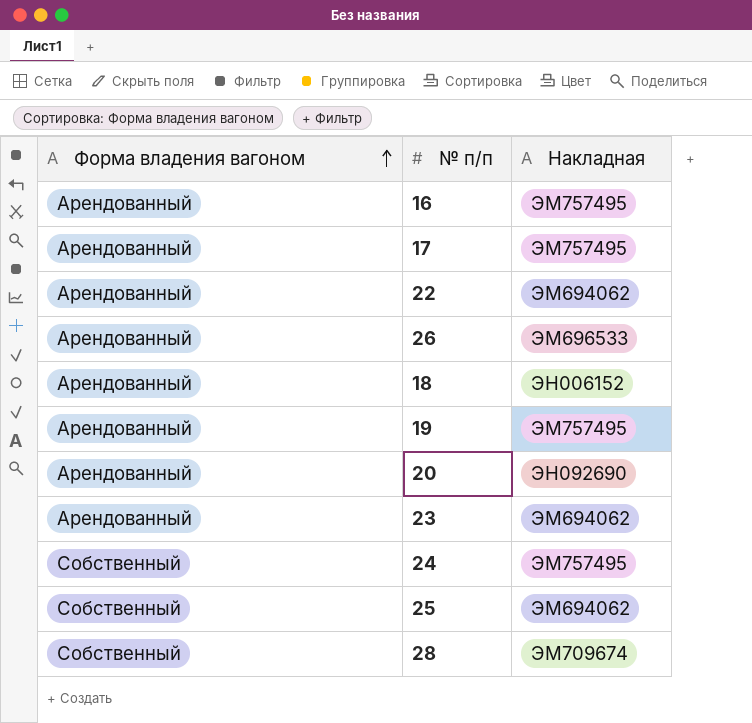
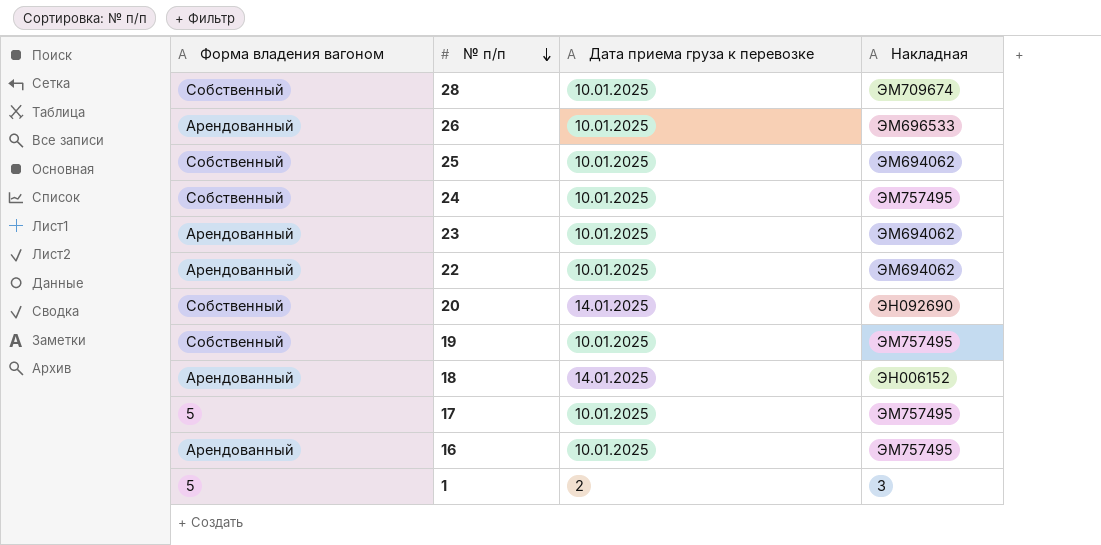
row order: Форма владения вагоном ascending -> № п/п descending
column Дата приема груза к перевозке | position: none -> 3
20 | Форма владения вагоном: Арендованный -> Собственный
19 | Форма владения вагоном: Арендованный -> Собственный
17 | Форма владения вагоном: Арендованный -> 5
row 1: none -> 5 | 2 | 3

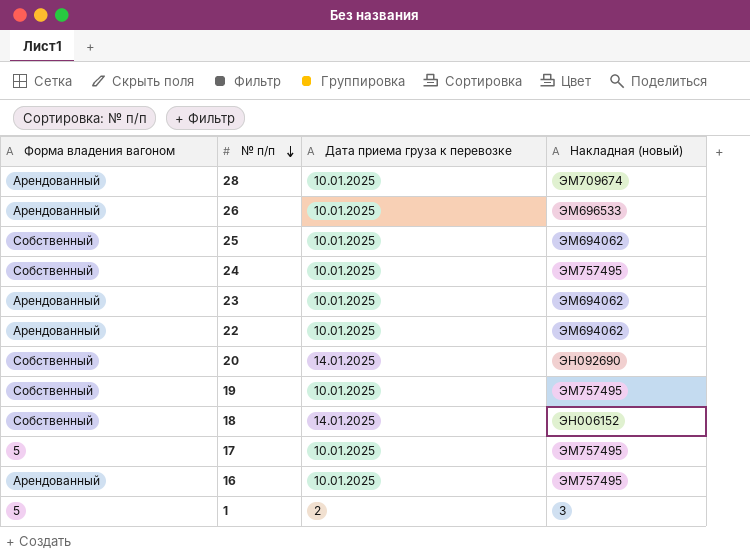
column name: Накладная -> Накладная (новый)
28 | Форма владения вагоном: Собственный -> Арендованный
18 | Форма владения вагоном: Арендованный -> Собственный

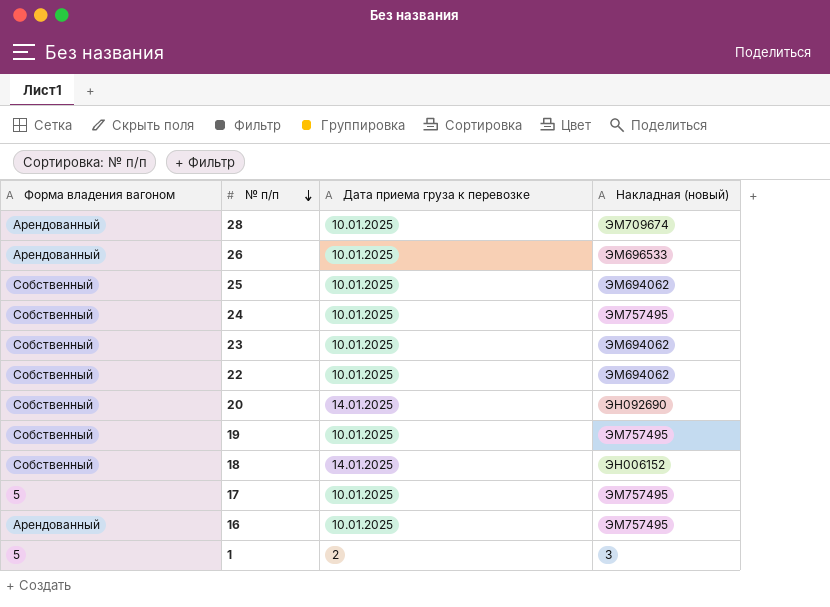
23 | Форма владения вагоном: Арендованный -> Собственный
22 | Форма владения вагоном: Арендованный -> Собственный

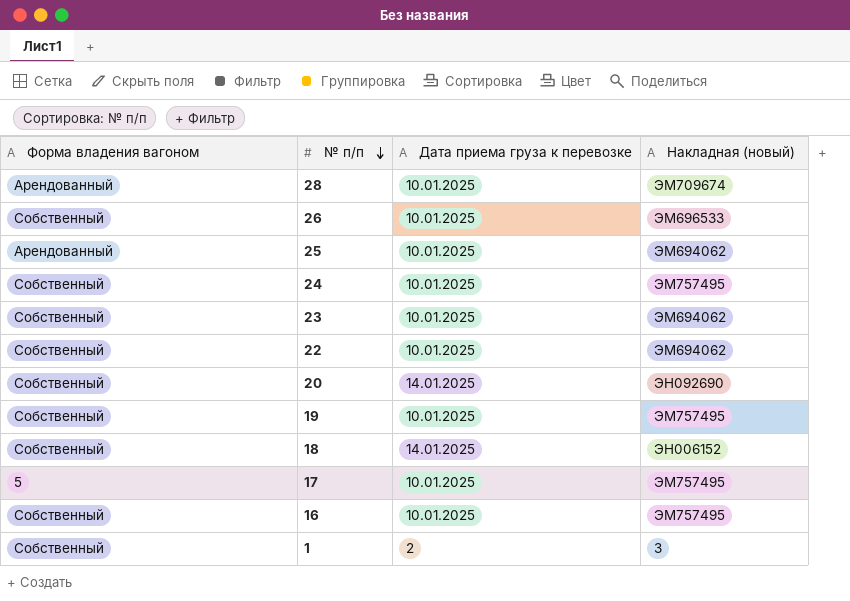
26 | Форма владения вагоном: Арендованный -> Собственный
25 | Форма владения вагоном: Собственный -> Арендованный
16 | Форма владения вагоном: Арендованный -> Собственный
1 | Форма владения вагоном: 5 -> Собственный

